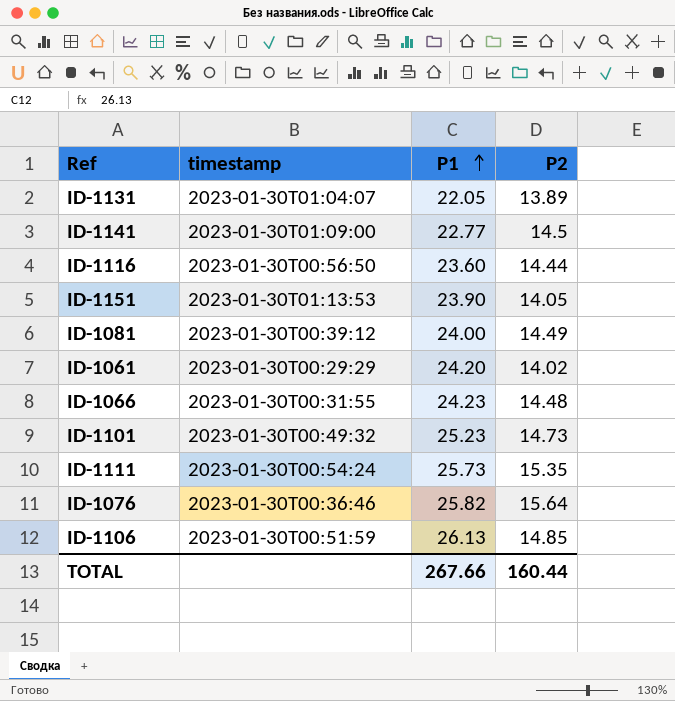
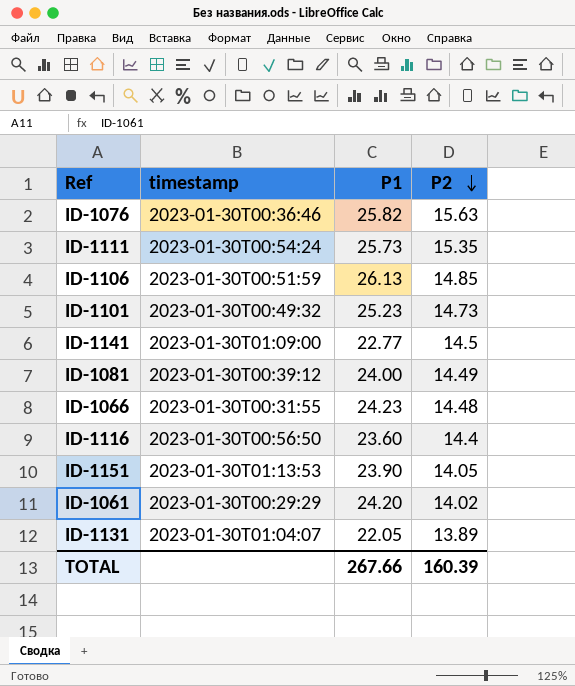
row order: P1 ascending -> P2 descending
ID-1076 | P2: 15.64 -> 15.63
ID-1116 | P2: 14.44 -> 14.4
TOTAL | P2: 160.44 -> 160.39

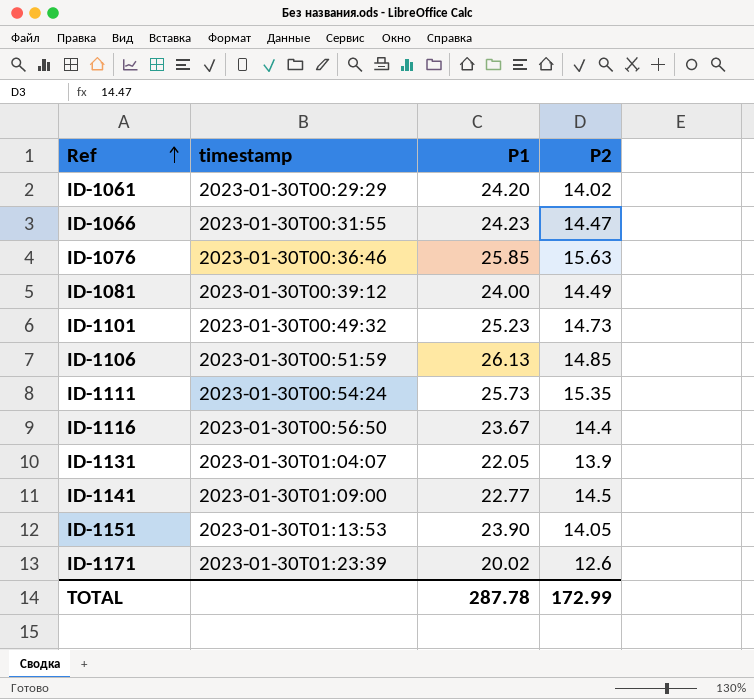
row order: P2 descending -> Ref ascending
ID-1066 | P2: 14.48 -> 14.47
ID-1076 | P1: 25.82 -> 25.85
ID-1116 | P1: 23.60 -> 23.67
ID-1131 | P2: 13.89 -> 13.9
row ID-1171: none -> 2023-01-30T01:23:39 | 20.02 | 12.6
TOTAL | P1: 267.66 -> 287.78
TOTAL | P2: 160.39 -> 172.99

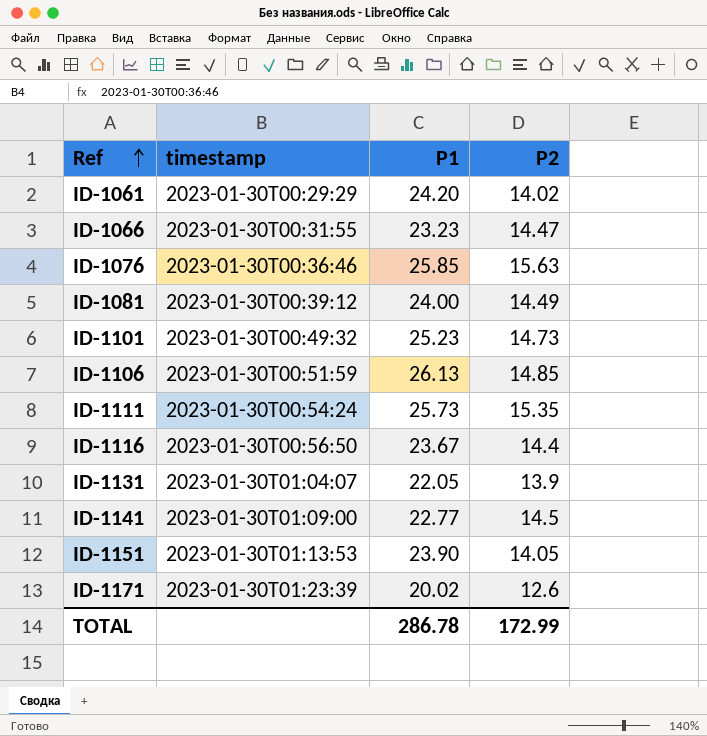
ID-1066 | P1: 24.23 -> 23.23
TOTAL | P1: 287.78 -> 286.78

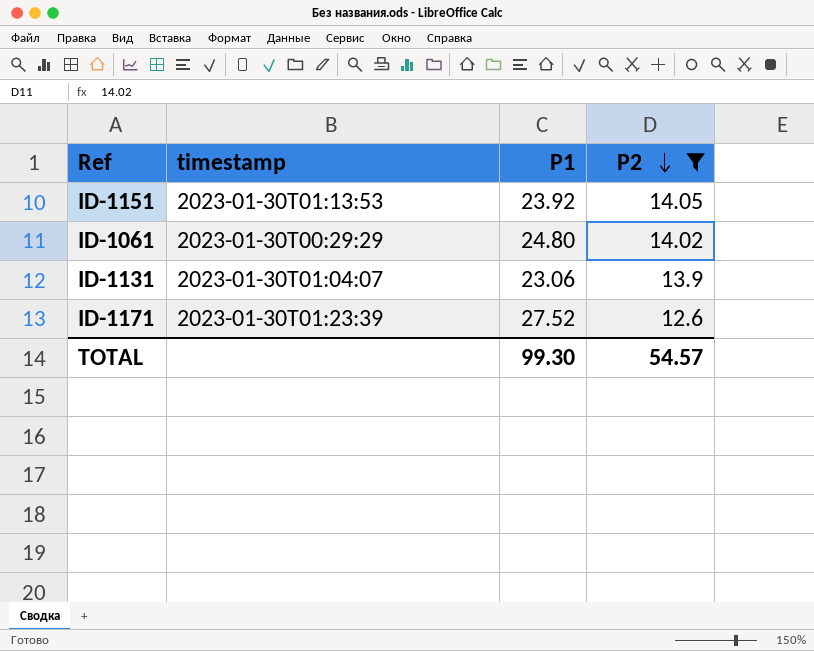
filter: none -> P2 <= 14.05
row order: Ref ascending -> P2 descending
ID-1151 | P1: 23.90 -> 23.92
ID-1061 | P1: 24.20 -> 24.80
ID-1131 | P1: 22.05 -> 23.06
ID-1171 | P1: 20.02 -> 27.52
TOTAL | P1: 286.78 -> 99.30
TOTAL | P2: 172.99 -> 54.57

